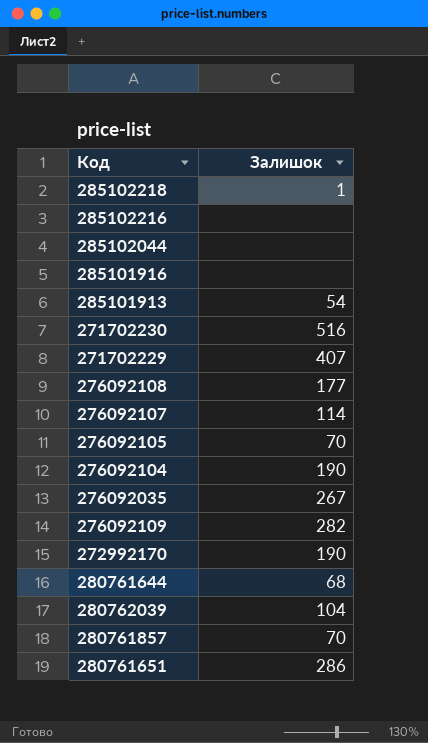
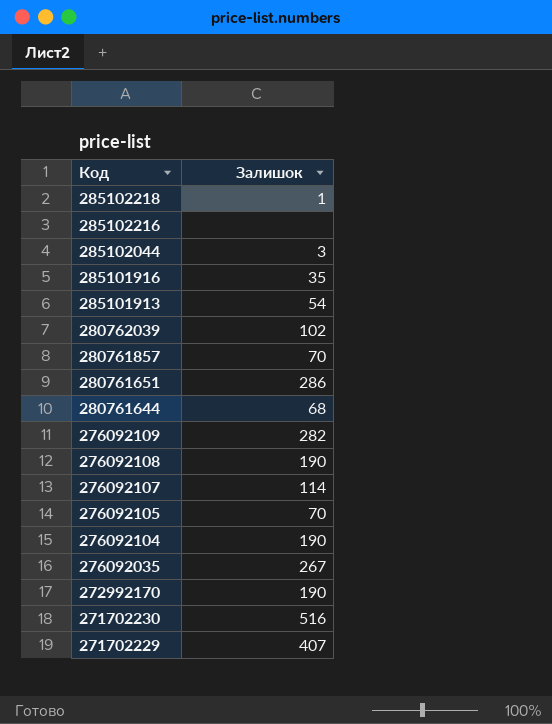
row order: none -> Код descending
285102044 | Залишок: none -> 3
285101916 | Залишок: none -> 35
280762039 | Залишок: 104 -> 102
276092108 | Залишок: 177 -> 190

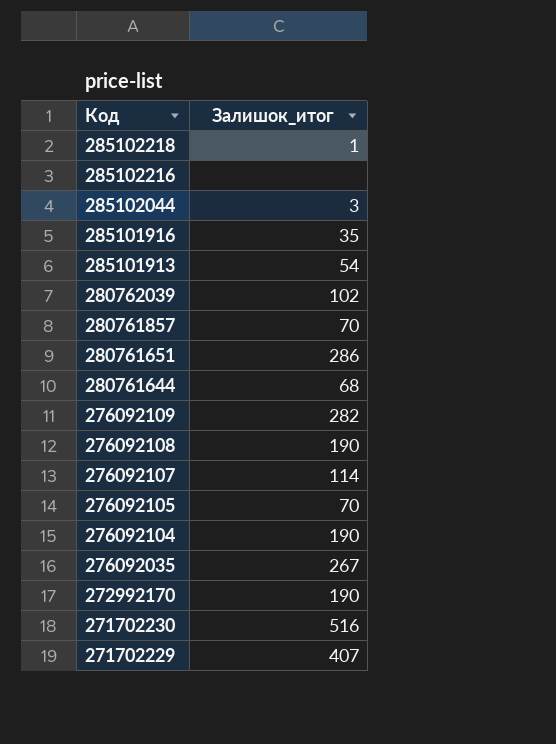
column name: Залишок -> Залишок_итог

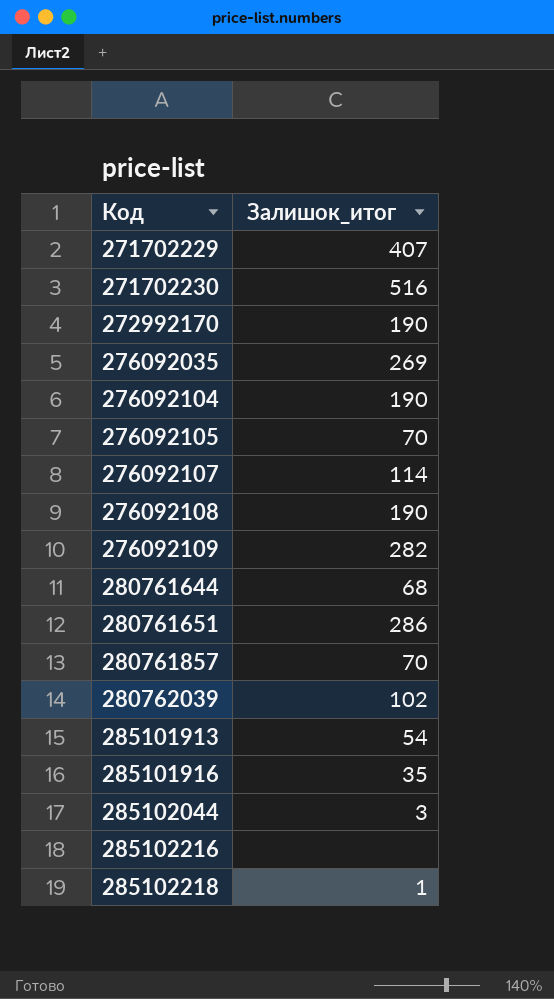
row order: Код descending -> Код ascending
276092035 | Залишок_итог: 267 -> 269

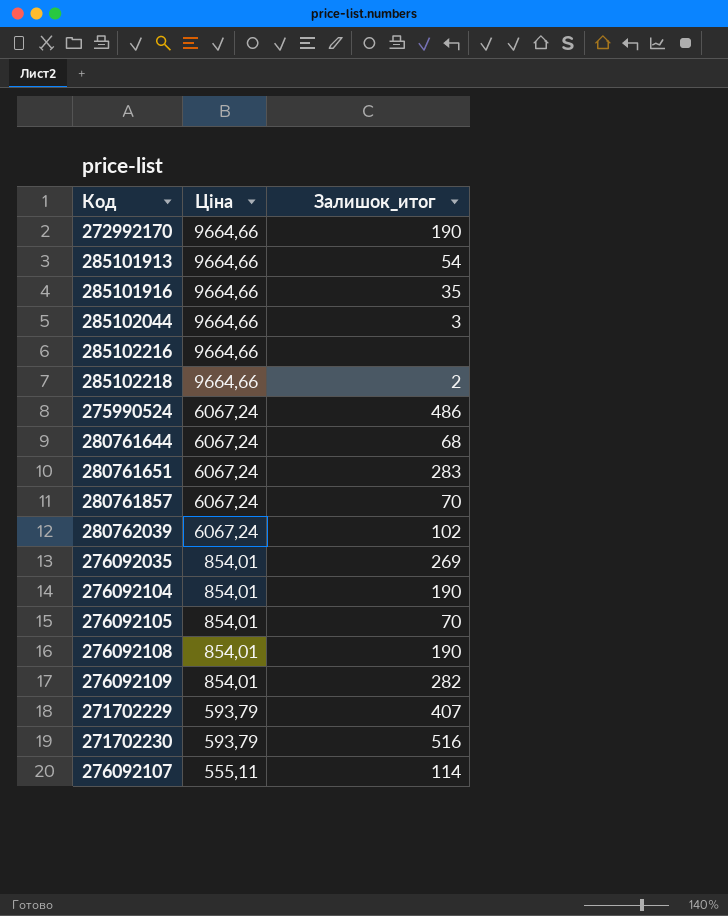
row order: Код ascending -> Ціна descending
column Ціна | position: none -> 2
285102218 | Залишок_итог: 1 -> 2
row 275990524: none -> 6067,24 | 486
280761651 | Залишок_итог: 286 -> 283

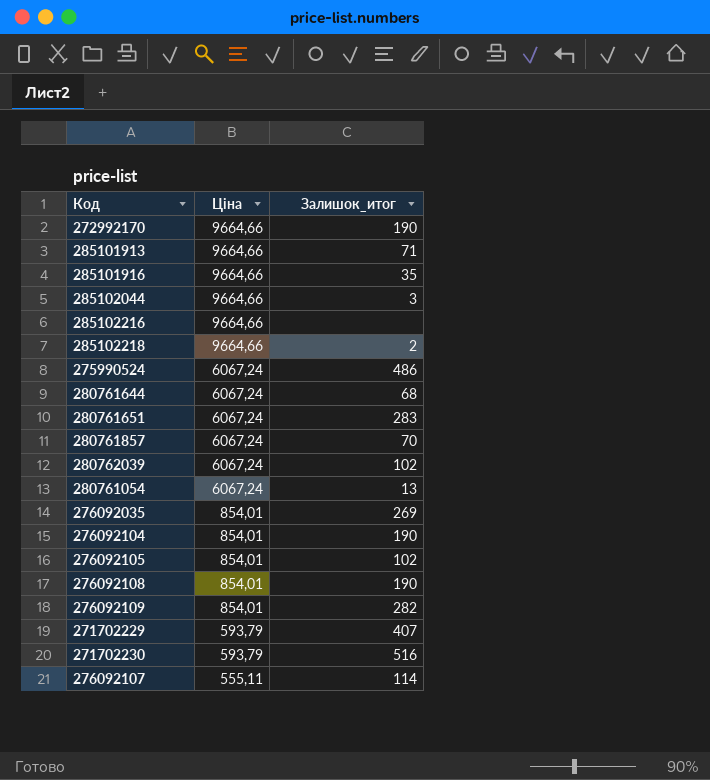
285101913 | Залишок_итог: 54 -> 71
row 280761054: none -> 6067,24 | 13
276092105 | Залишок_итог: 70 -> 102

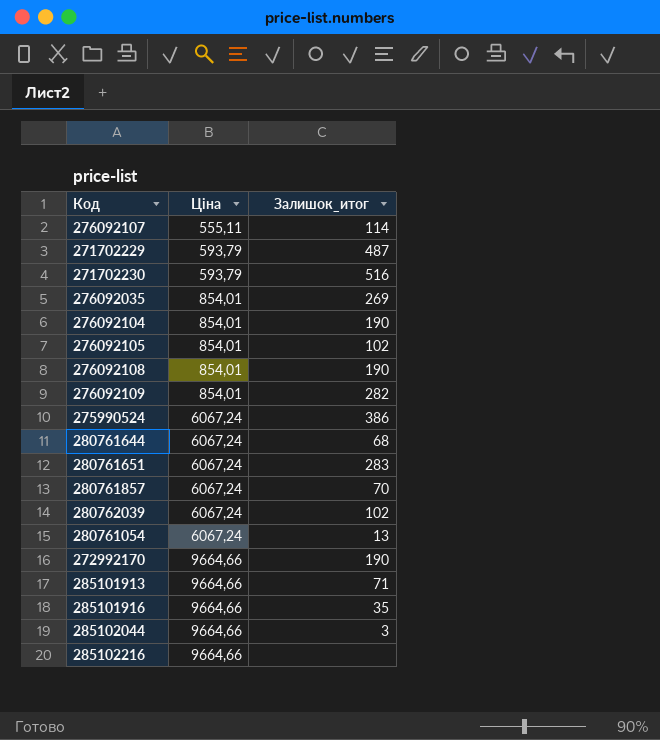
row order: Ціна descending -> Ціна ascending
row 285102218: 9664,66 | 2 -> none
271702229 | Залишок_итог: 407 -> 487
275990524 | Залишок_итог: 486 -> 386

